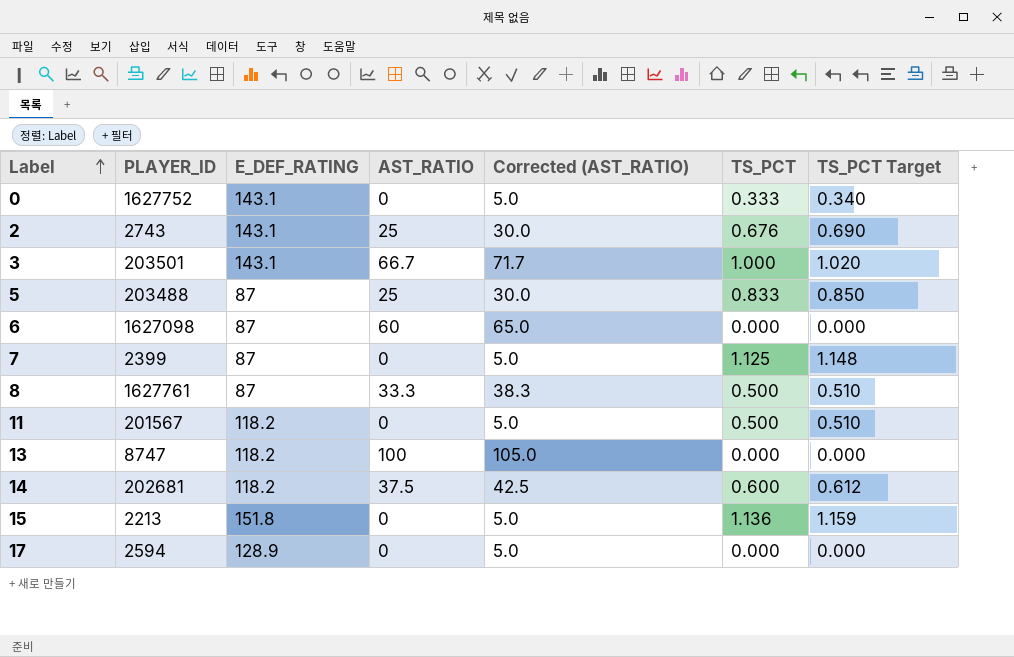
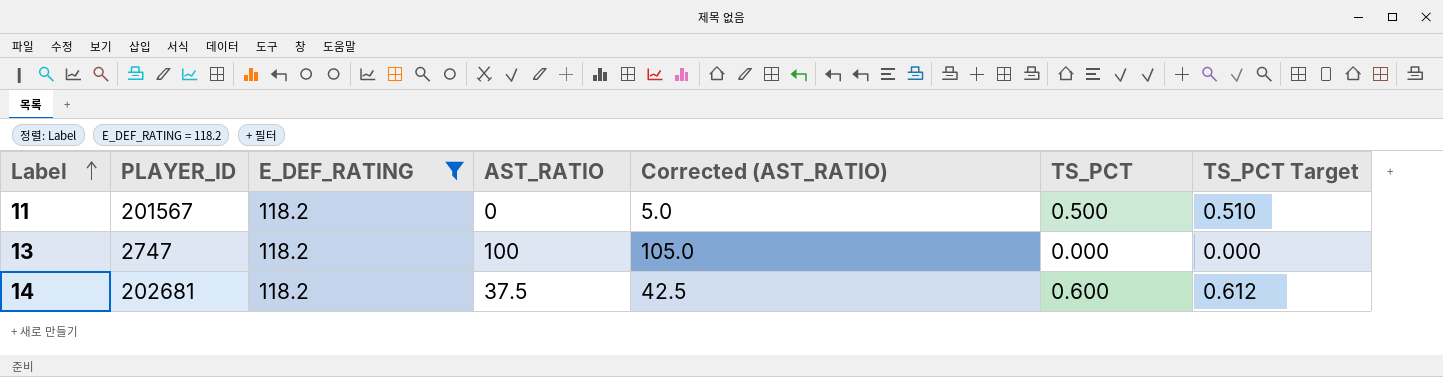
filter: none -> E_DEF_RATING = 118.2
13 | PLAYER_ID: 8747 -> 2747

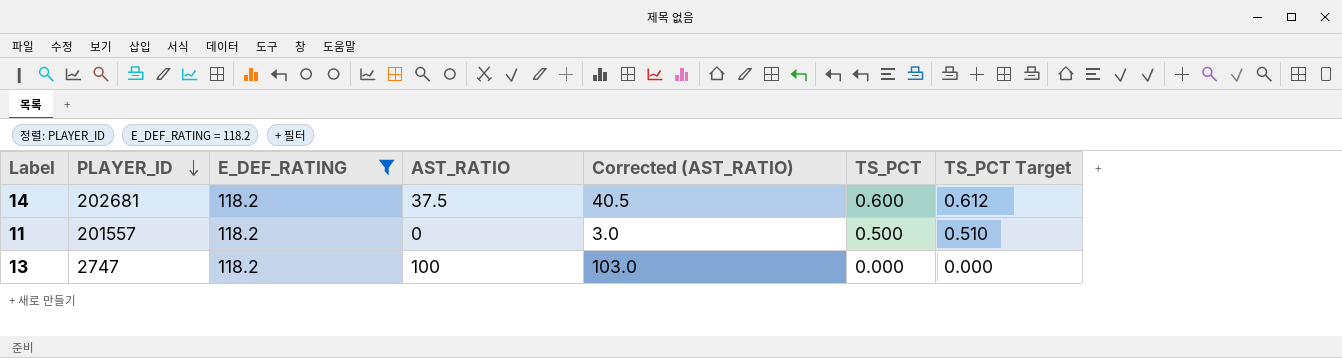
row order: Label ascending -> PLAYER_ID descending
column Corrected (AST_RATIO) | formula: [AST_RATIO] + 5 -> [AST_RATIO] + 3
11 | PLAYER_ID: 201567 -> 201557

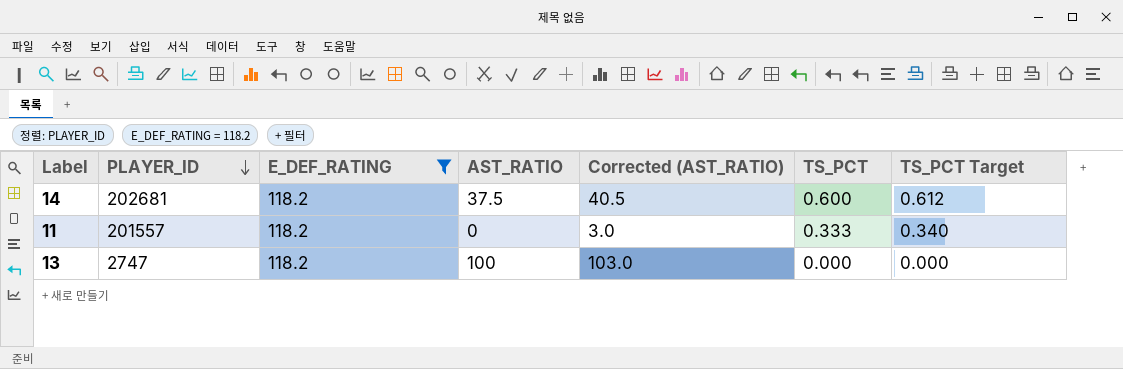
11 | TS_PCT: 0.500 -> 0.333
11 | TS_PCT Target: 0.510 -> 0.340

